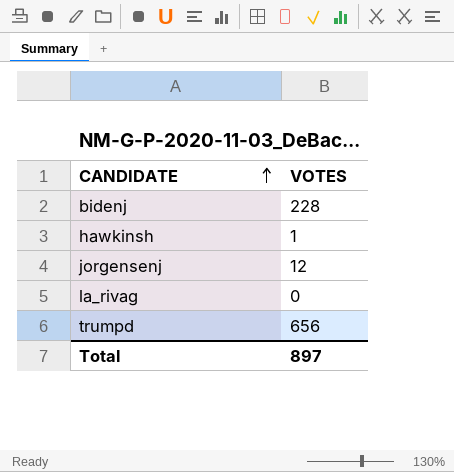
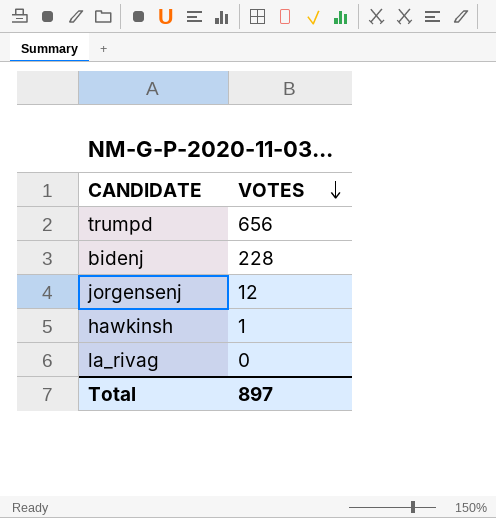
row order: CANDIDATE ascending -> VOTES descending

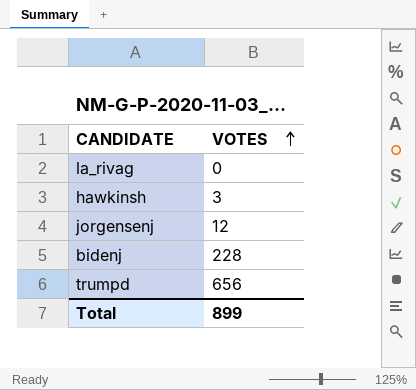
row order: VOTES descending -> VOTES ascending
hawkinsh | VOTES: 1 -> 3
Total | VOTES: 897 -> 899

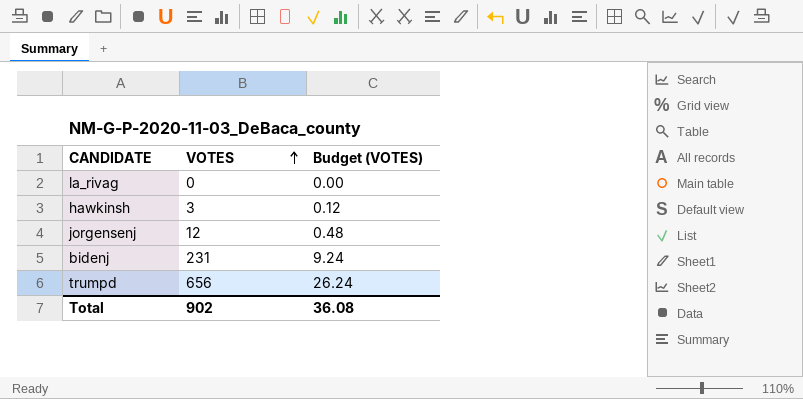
column Budget (VOTES) | formula: none -> [VOTES] * 0.04
bidenj | VOTES: 228 -> 231
Total | VOTES: 899 -> 902

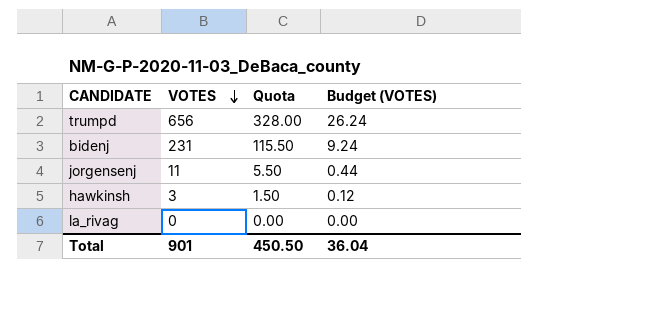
row order: VOTES ascending -> VOTES descending
column Quota | formula: none -> [VOTES] * 0.5
jorgensenj | VOTES: 12 -> 11
jorgensenj | Budget (VOTES): 0.48 -> 0.44
Total | VOTES: 902 -> 901
Total | Budget (VOTES): 36.08 -> 36.04

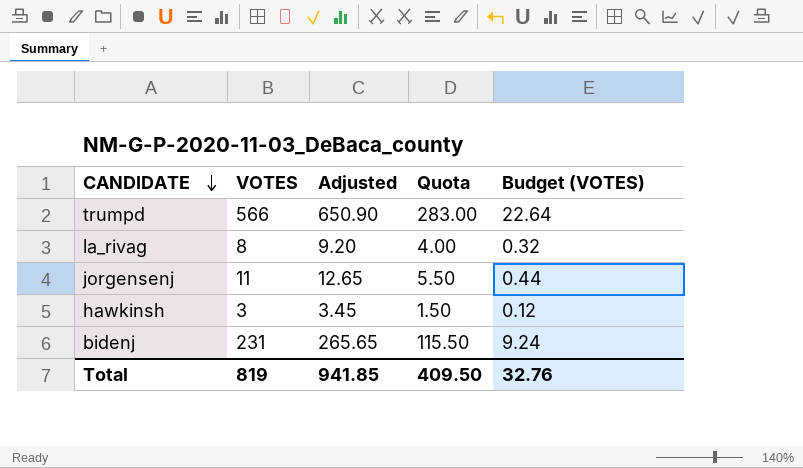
row order: VOTES descending -> CANDIDATE descending
column Adjusted | formula: none -> [VOTES] * 1.15
trumpd | VOTES: 656 -> 566
trumpd | Quota: 328.00 -> 283.00
trumpd | Budget (VOTES): 26.24 -> 22.64
la_rivag | VOTES: 0 -> 8
la_rivag | Quota: 0.00 -> 4.00
la_rivag | Budget (VOTES): 0.00 -> 0.32
Total | VOTES: 901 -> 819
Total | Quota: 450.50 -> 409.50
Total | Budget (VOTES): 36.04 -> 32.76

